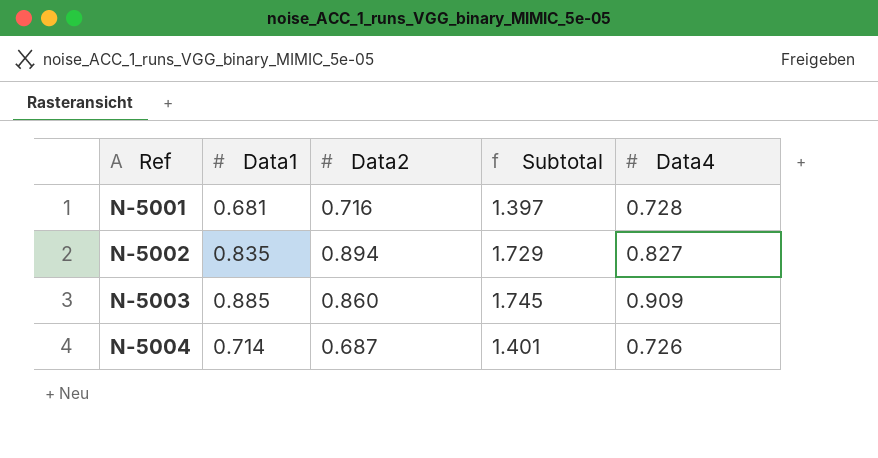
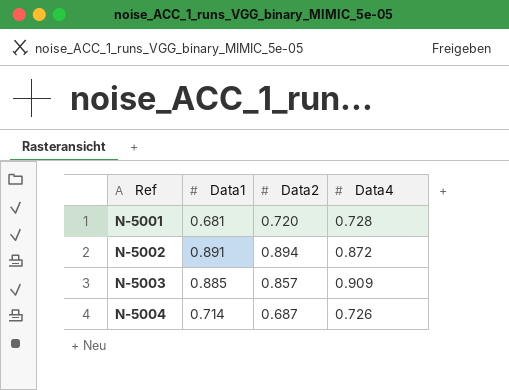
column Subtotal | formula: [Data1] + [Data2] -> none
N-5001 | Data2: 0.716 -> 0.720
N-5002 | Data1: 0.835 -> 0.891
N-5002 | Data4: 0.827 -> 0.872
N-5003 | Data2: 0.860 -> 0.857

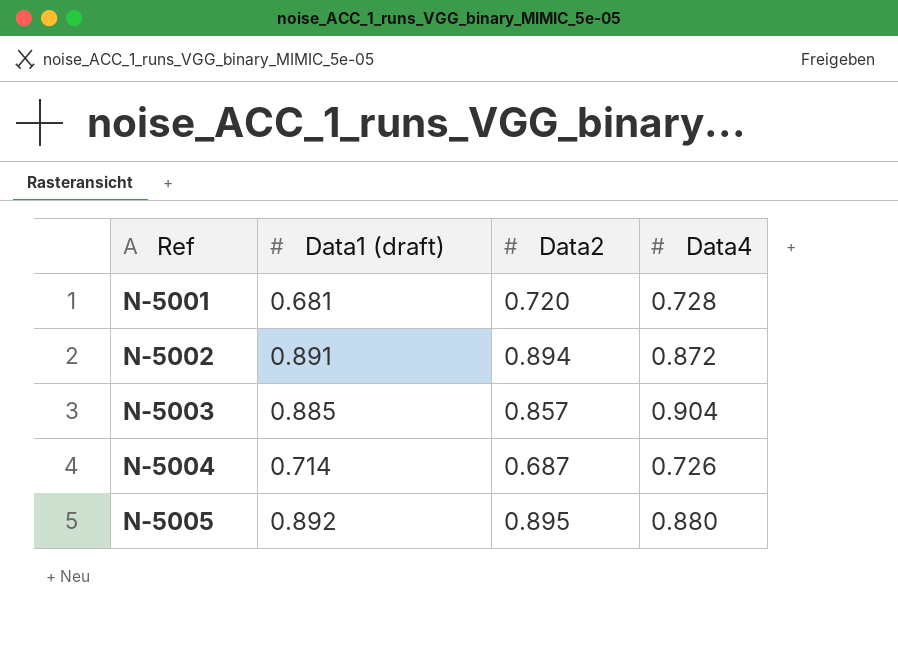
column name: Data1 -> Data1 (draft)
N-5003 | Data4: 0.909 -> 0.904
row N-5005: none -> 0.892 | 0.895 | 0.880

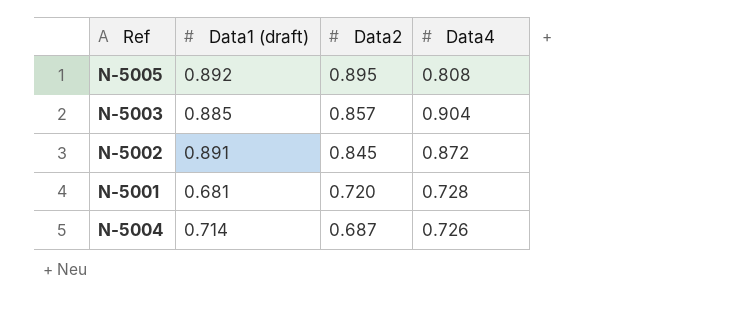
row order: Ref ascending -> Data2 descending
N-5005 | Data4: 0.880 -> 0.808
N-5002 | Data2: 0.894 -> 0.845

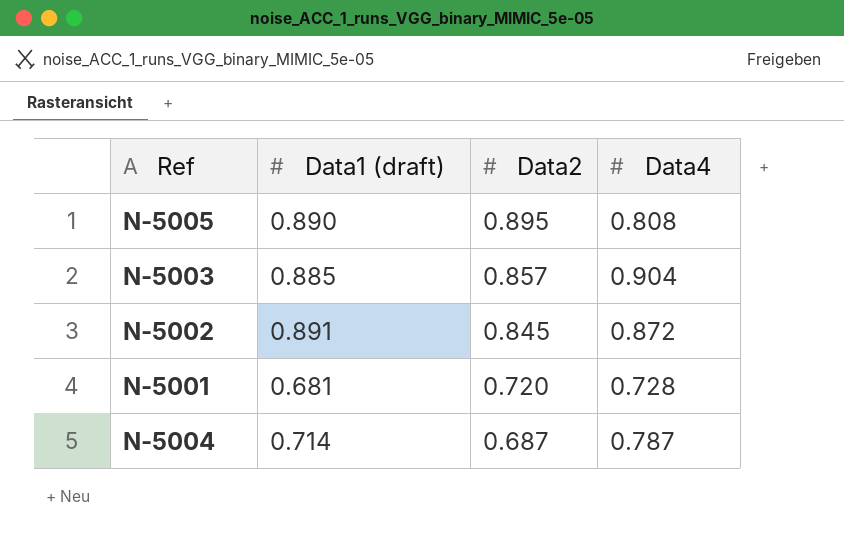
N-5005 | Data1 (draft): 0.892 -> 0.890
N-5004 | Data4: 0.726 -> 0.787

